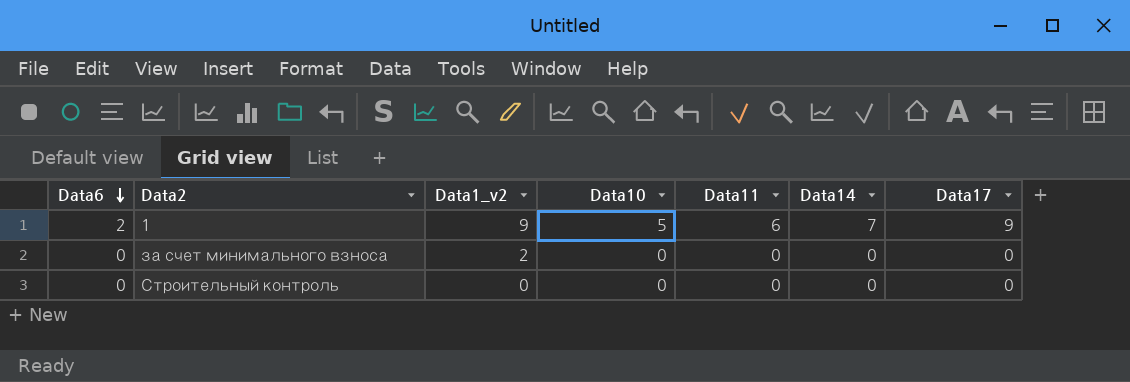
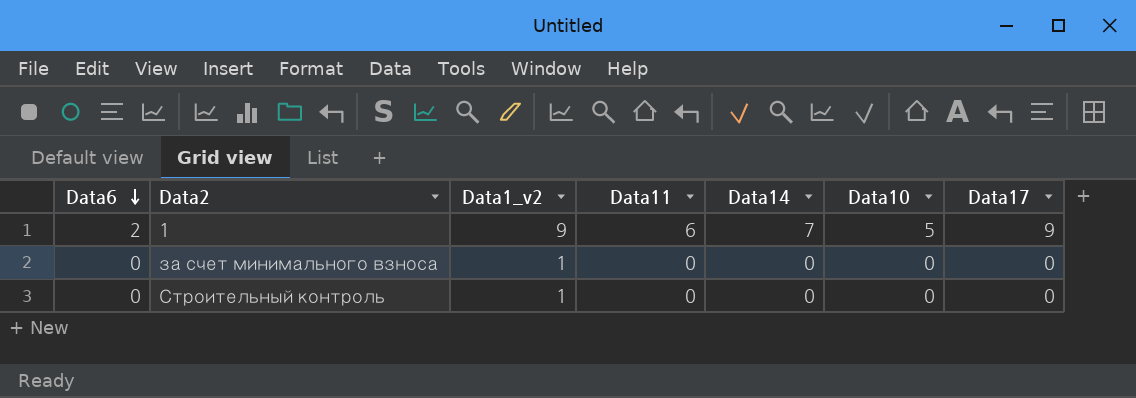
column Data10 | position: 4 -> 6
за счет минимального взноса | Data1_v2: 2 -> 1
Строительный контроль | Data1_v2: 0 -> 1

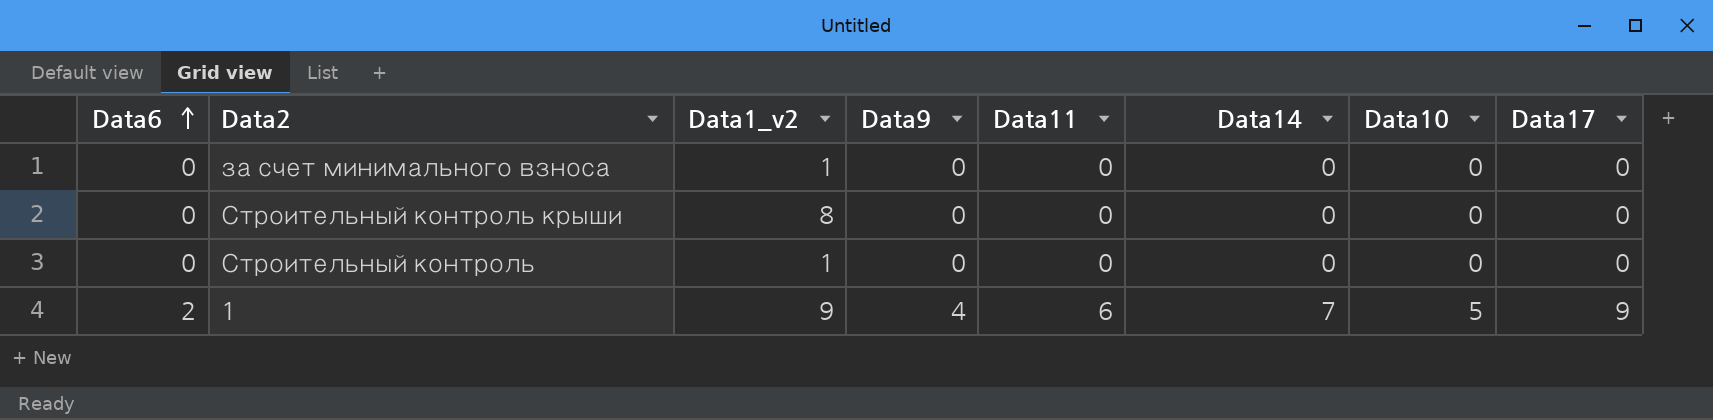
row order: Data6 descending -> Data6 ascending
column Data9 | position: none -> 4
row Строительный контроль крыши: none -> 0 | 8 | 0 | 0 | 0 | 0 | 0

